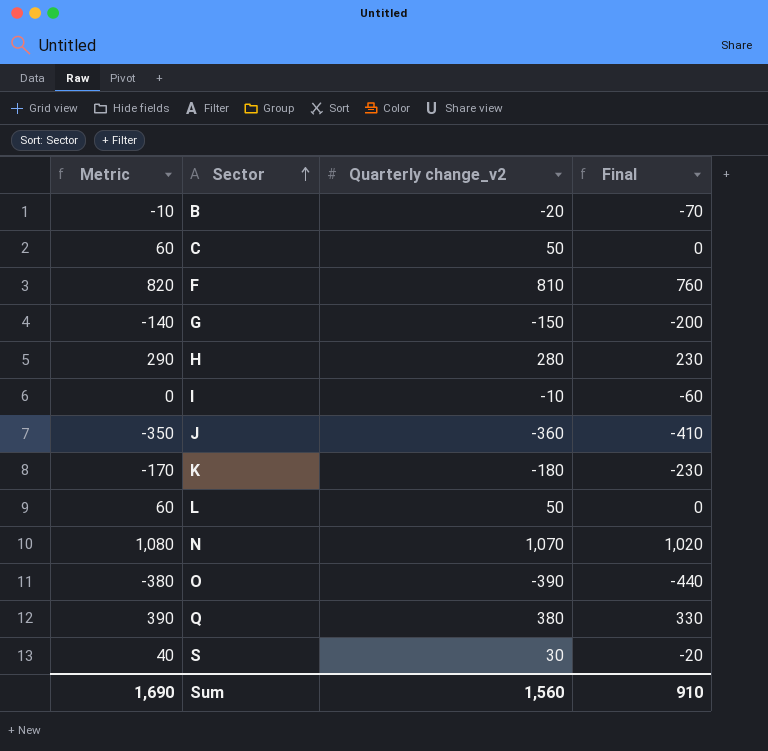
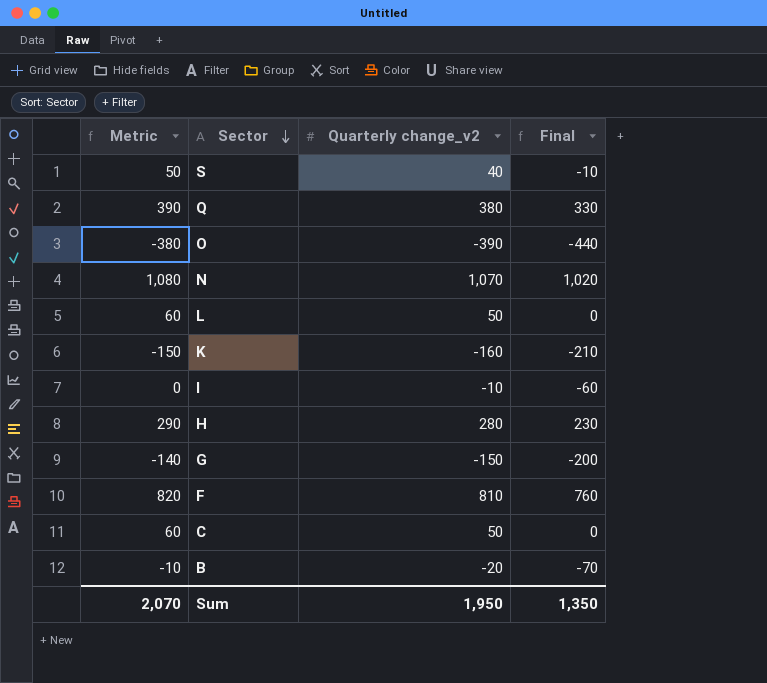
row order: Sector ascending -> Sector descending
row J: -350 | -360 | -410 -> none
S | Metric: 40 -> 50
S | Quarterly change_v2: 30 -> 40
S | Final: -20 -> -10
K | Metric: -170 -> -150
K | Quarterly change_v2: -180 -> -160
K | Final: -230 -> -210
Sum | Metric: 1,690 -> 2,070
Sum | Quarterly change_v2: 1,560 -> 1,950
Sum | Final: 910 -> 1,350

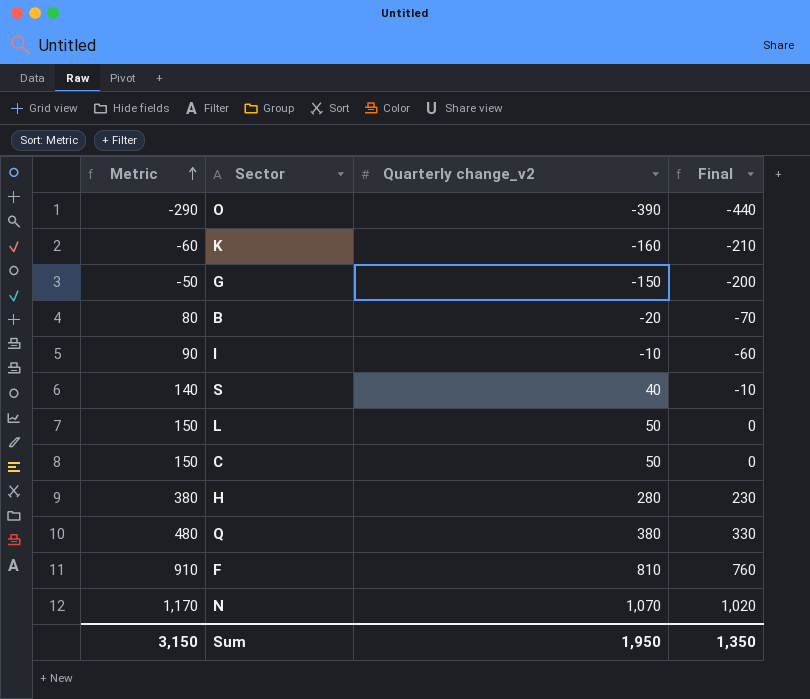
row order: Sector descending -> Metric ascending
column Metric | formula: [Quarterly change_v2] + 10 -> [Quarterly change_v2] + 100
Sum | Metric: 2,070 -> 3,150

